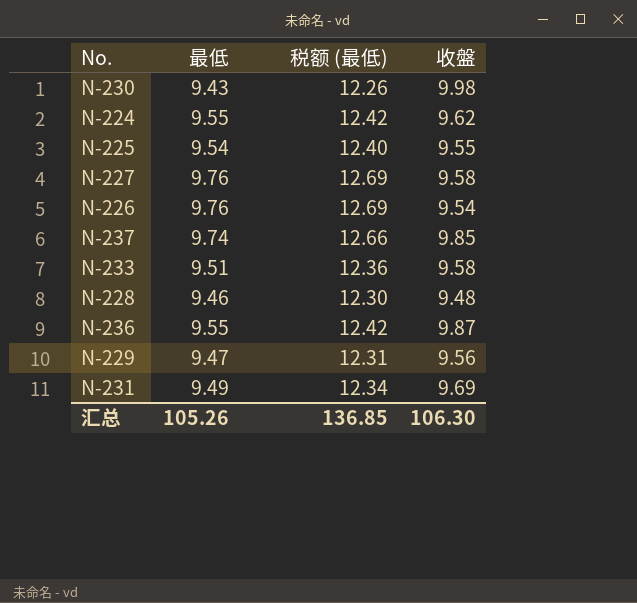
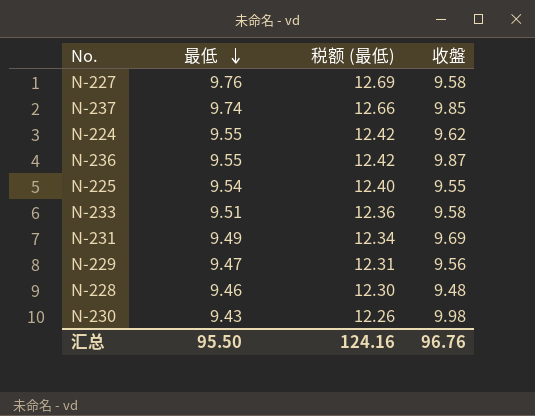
row order: none -> 最低 descending
row N-226: 9.76 | 12.69 | 9.54 -> none
汇总 | 最低: 105.26 -> 95.50
汇总 | 税额 (最低): 136.85 -> 124.16
汇总 | 收盤: 106.30 -> 96.76

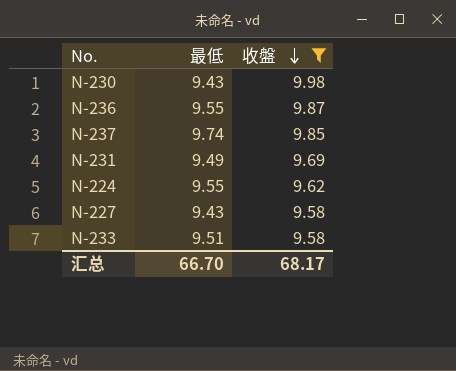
filter: none -> 收盤 >= 9.58
row order: 最低 descending -> 收盤 descending
column 税额 (最低) | formula: [最低] * 1.3 -> none
N-227 | 最低: 9.76 -> 9.43
汇总 | 最低: 95.50 -> 66.70
汇总 | 收盤: 96.76 -> 68.17

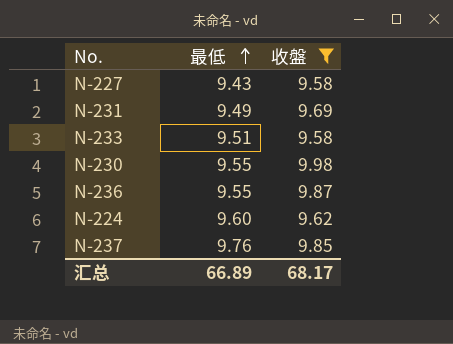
row order: 收盤 descending -> 最低 ascending
N-230 | 最低: 9.43 -> 9.55
N-224 | 最低: 9.55 -> 9.60
N-237 | 最低: 9.74 -> 9.76
汇总 | 最低: 66.70 -> 66.89

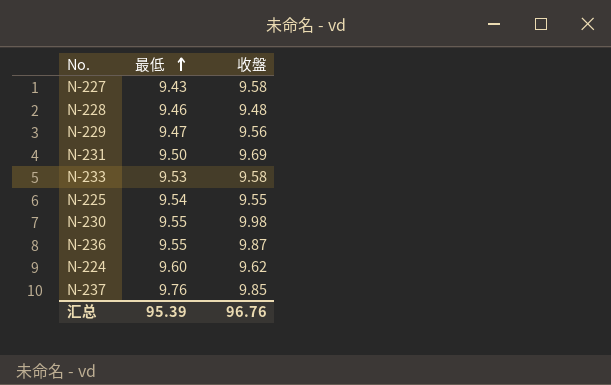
filter: 收盤 >= 9.58 -> none
N-231 | 最低: 9.49 -> 9.50
N-233 | 最低: 9.51 -> 9.53
汇总 | 最低: 66.89 -> 95.39
汇总 | 收盤: 68.17 -> 96.76

